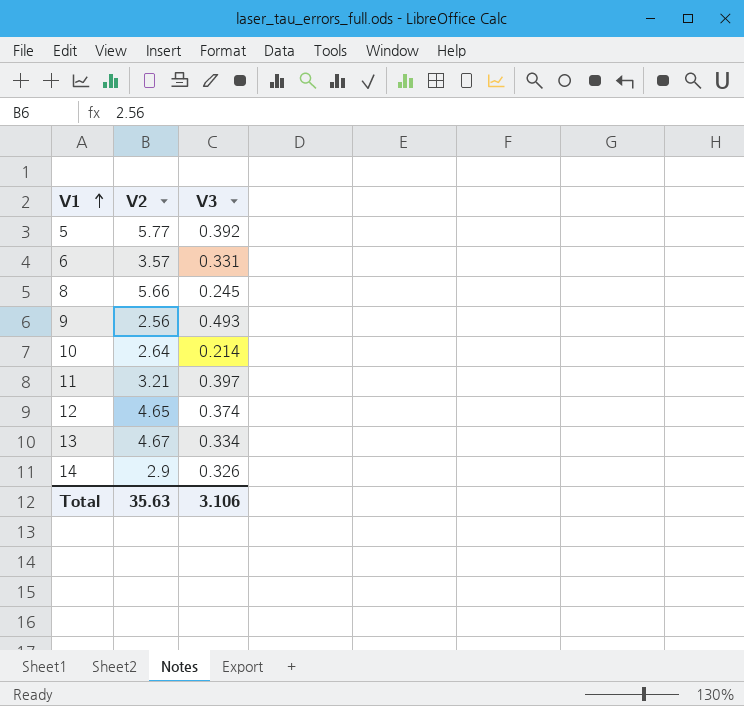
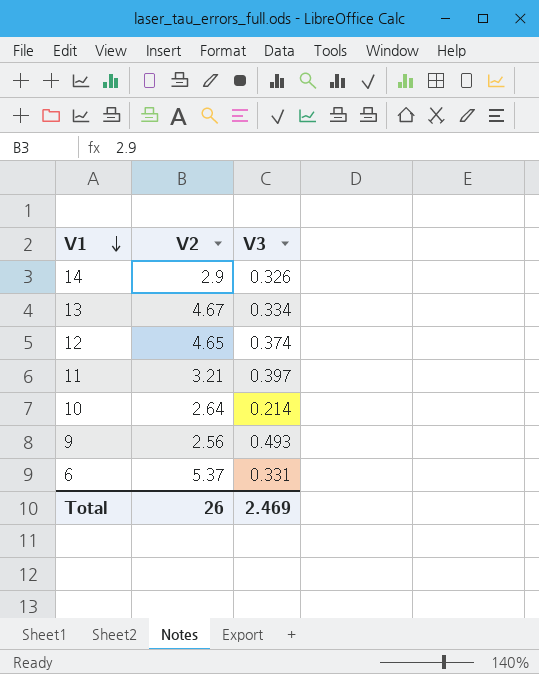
row order: V1 ascending -> V1 descending
row 5: 5.77 | 0.392 -> none
row 8: 5.66 | 0.245 -> none
6 | V2: 3.57 -> 5.37
Total | V2: 35.63 -> 26
Total | V3: 3.106 -> 2.469

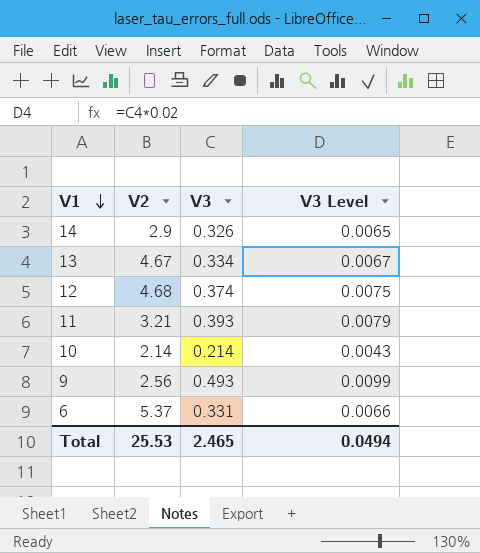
column V3 Level | formula: none -> [V3] * 0.02
12 | V2: 4.65 -> 4.68
11 | V3: 0.397 -> 0.393
10 | V2: 2.64 -> 2.14
Total | V2: 26 -> 25.53
Total | V3: 2.469 -> 2.465

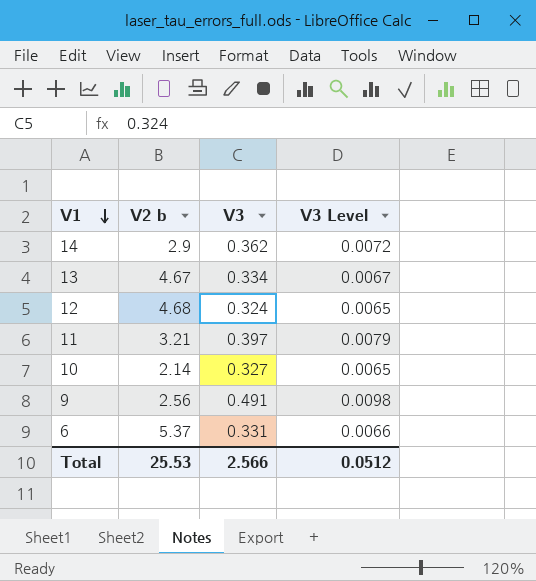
column name: V2 -> V2 b
14 | V3: 0.326 -> 0.362
14 | V3 Level: 0.0065 -> 0.0072
12 | V3: 0.374 -> 0.324
12 | V3 Level: 0.0075 -> 0.0065
11 | V3: 0.393 -> 0.397
10 | V3: 0.214 -> 0.327
10 | V3 Level: 0.0043 -> 0.0065
9 | V3: 0.493 -> 0.491
9 | V3 Level: 0.0099 -> 0.0098
Total | V3: 2.465 -> 2.566
Total | V3 Level: 0.0494 -> 0.0512

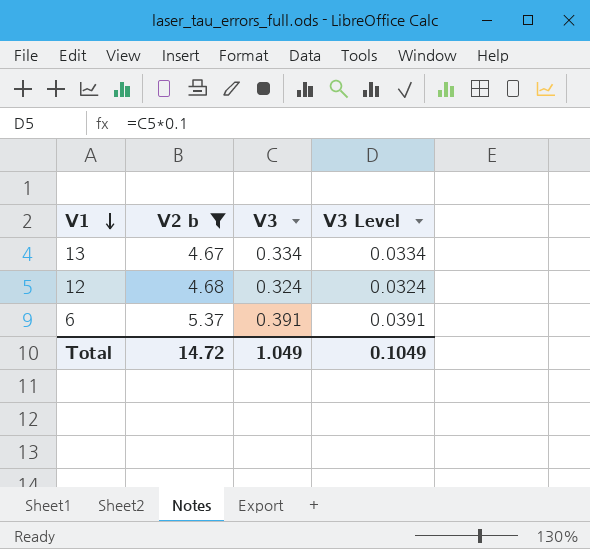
filter: none -> V2 b >= 4.67
column V3 Level | formula: [V3] * 0.02 -> [V3] * 0.1
6 | V3: 0.331 -> 0.391
Total | V2 b: 25.53 -> 14.72
Total | V3: 2.566 -> 1.049
Total | V3 Level: 0.0512 -> 0.1049

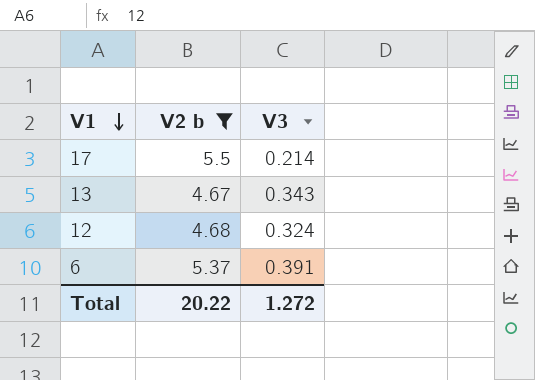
column V3 Level | formula: [V3] * 0.1 -> none
row 17: none -> 5.5 | 0.214
13 | V3: 0.334 -> 0.343
Total | V2 b: 14.72 -> 20.22
Total | V3: 1.049 -> 1.272

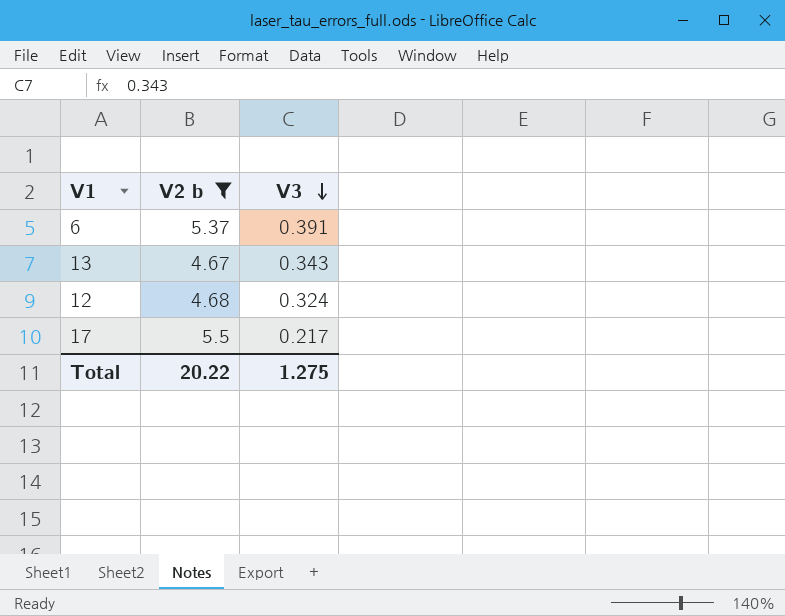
row order: V1 descending -> V3 descending
17 | V3: 0.214 -> 0.217
Total | V3: 1.272 -> 1.275

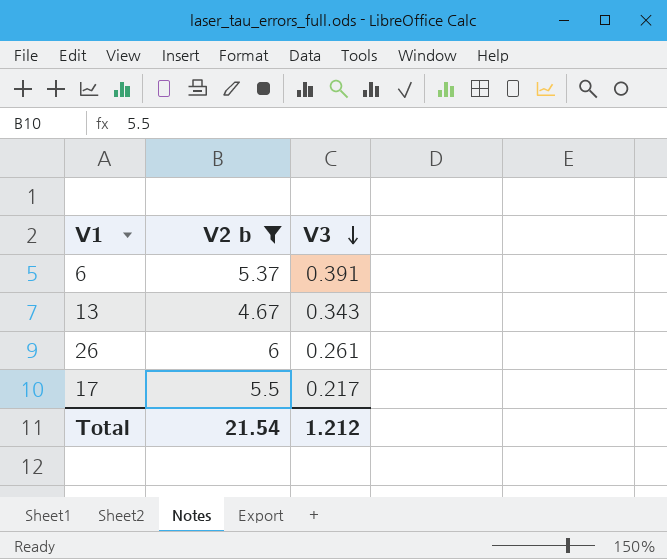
row 12: 4.68 | 0.324 -> none
row 26: none -> 6 | 0.261
Total | V2 b: 20.22 -> 21.54
Total | V3: 1.275 -> 1.212

